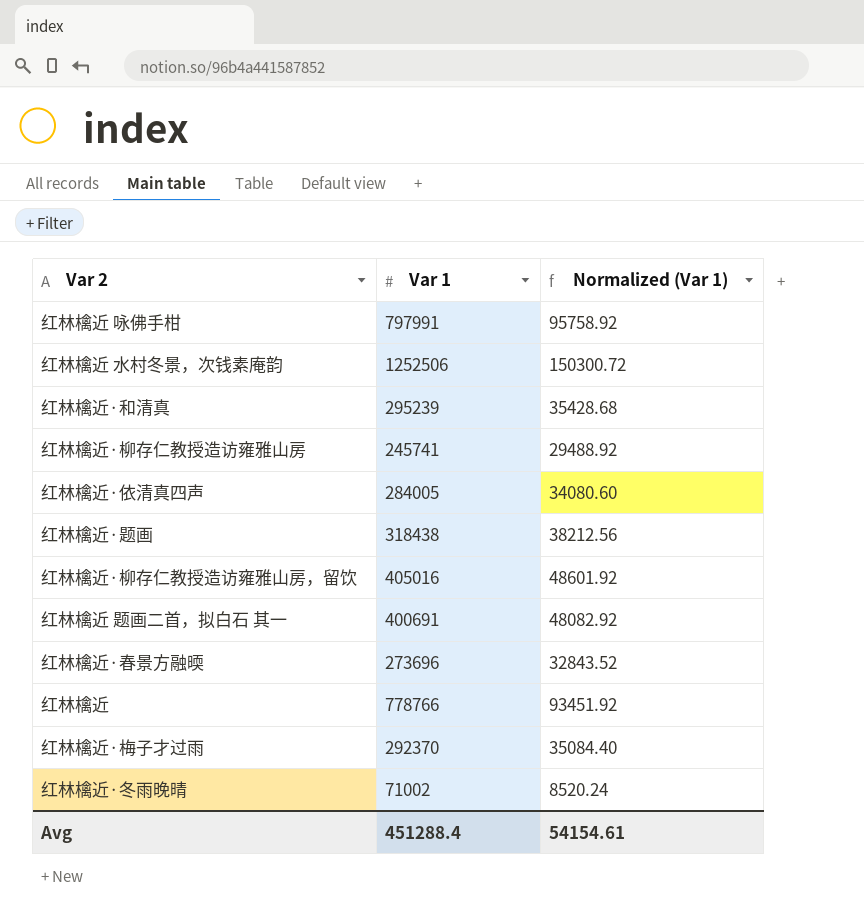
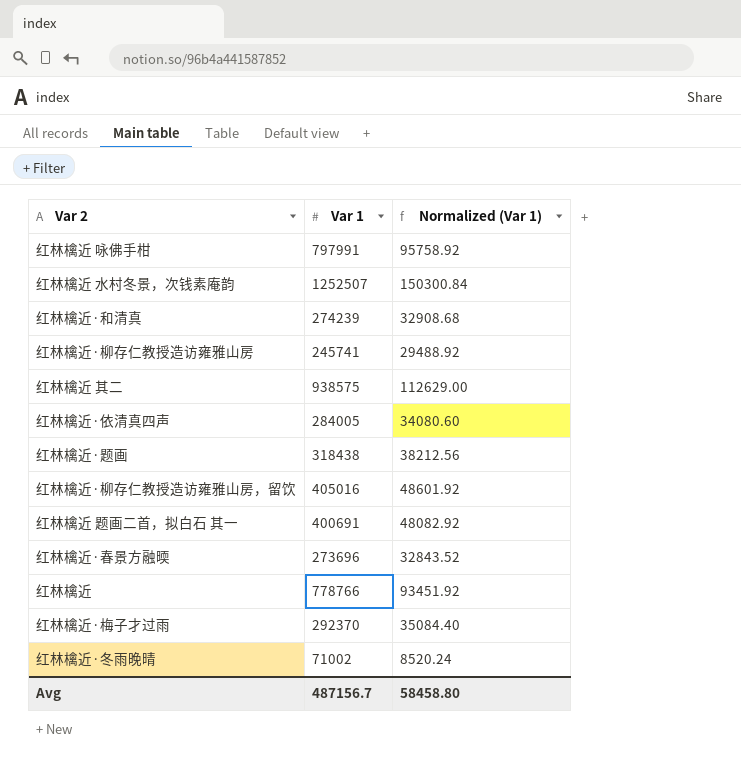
红林檎近 水村冬景，次钱素庵韵 | Var 1: 1252506 -> 1252507
红林檎近 水村冬景，次钱素庵韵 | Normalized (Var 1): 150300.72 -> 150300.84
红林檎近·和清真 | Var 1: 295239 -> 274239
红林檎近·和清真 | Normalized (Var 1): 35428.68 -> 32908.68
row 红林檎近 其二: none -> 938575 | 112629.00
Avg | Var 1: 451288.4 -> 487156.7
Avg | Normalized (Var 1): 54154.61 -> 58458.80

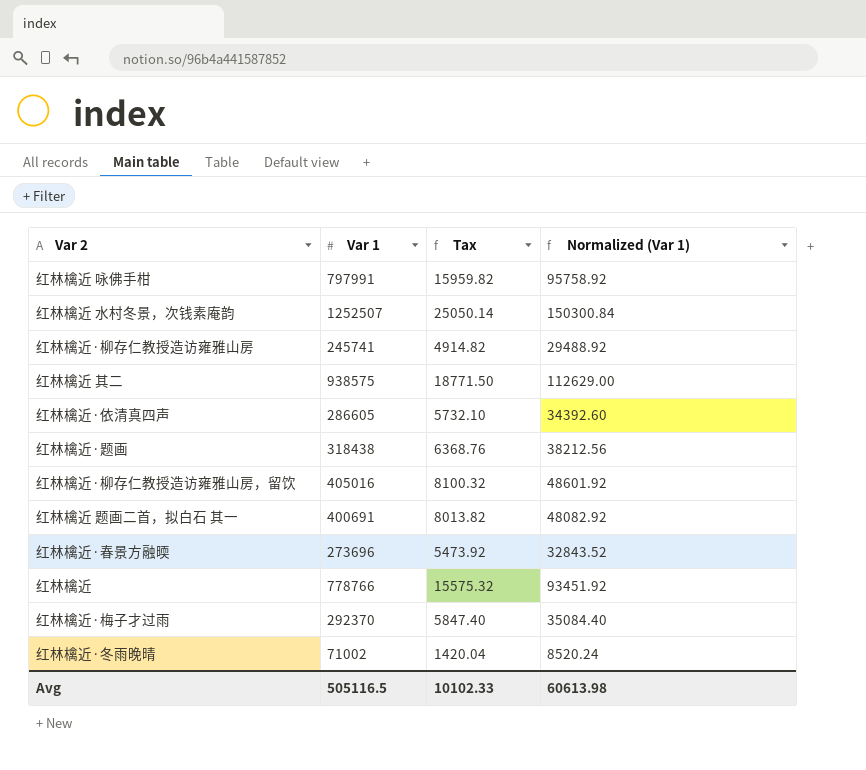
column Tax | formula: none -> [Var 1] * 0.02
row 红林檎近·和清真: 274239 | 32908.68 -> none
红林檎近·依清真四声 | Var 1: 284005 -> 286605
红林檎近·依清真四声 | Normalized (Var 1): 34080.60 -> 34392.60
Avg | Var 1: 487156.7 -> 505116.5
Avg | Normalized (Var 1): 58458.80 -> 60613.98

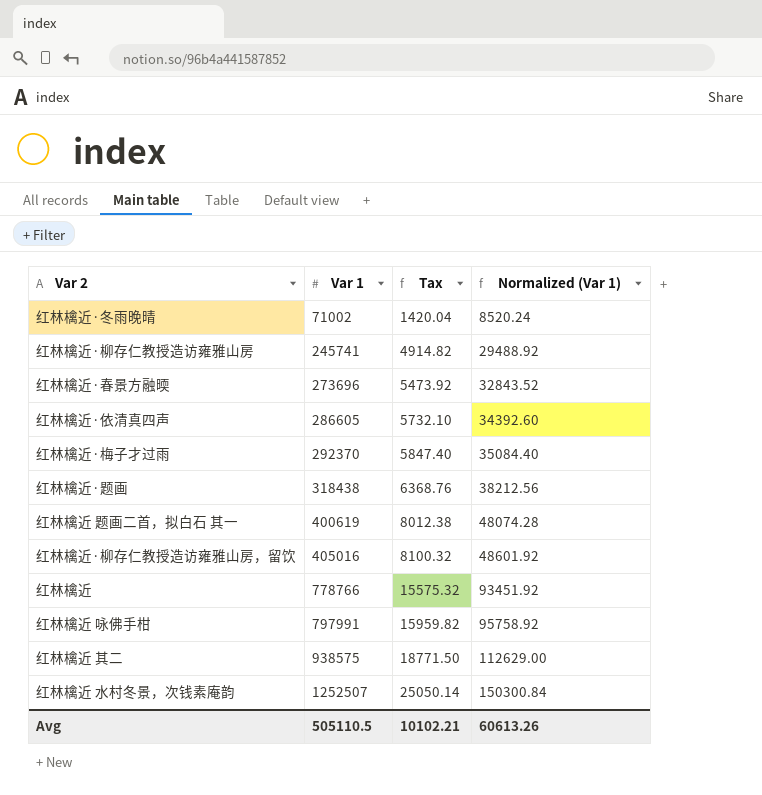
row order: none -> Var 1 ascending
红林檎近 题画二首，拟白石 其一 | Var 1: 400691 -> 400619
红林檎近 题画二首，拟白石 其一 | Tax: 8013.82 -> 8012.38
红林檎近 题画二首，拟白石 其一 | Normalized (Var 1): 48082.92 -> 48074.28
Avg | Var 1: 505116.5 -> 505110.5
Avg | Tax: 10102.33 -> 10102.21
Avg | Normalized (Var 1): 60613.98 -> 60613.26

